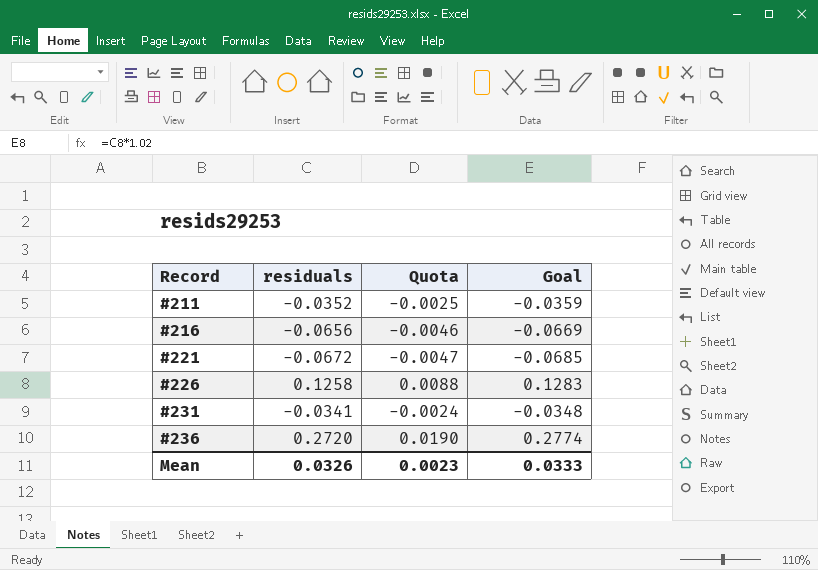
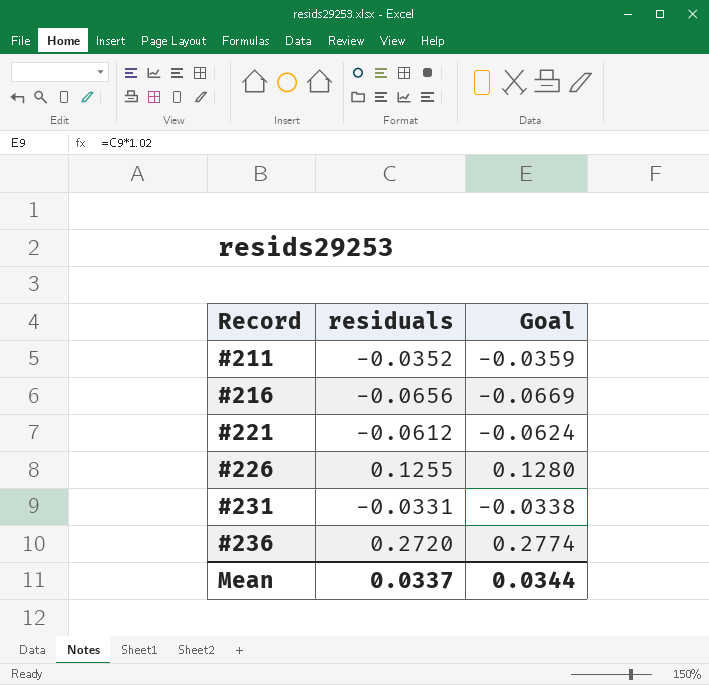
column Quota | formula: [residuals] * 0.07 -> none
#221 | residuals: -0.0672 -> -0.0612
#221 | Goal: -0.0685 -> -0.0624
#226 | residuals: 0.1258 -> 0.1255
#226 | Goal: 0.1283 -> 0.1280
#231 | residuals: -0.0341 -> -0.0331
#231 | Goal: -0.0348 -> -0.0338
Mean | residuals: 0.0326 -> 0.0337
Mean | Goal: 0.0333 -> 0.0344

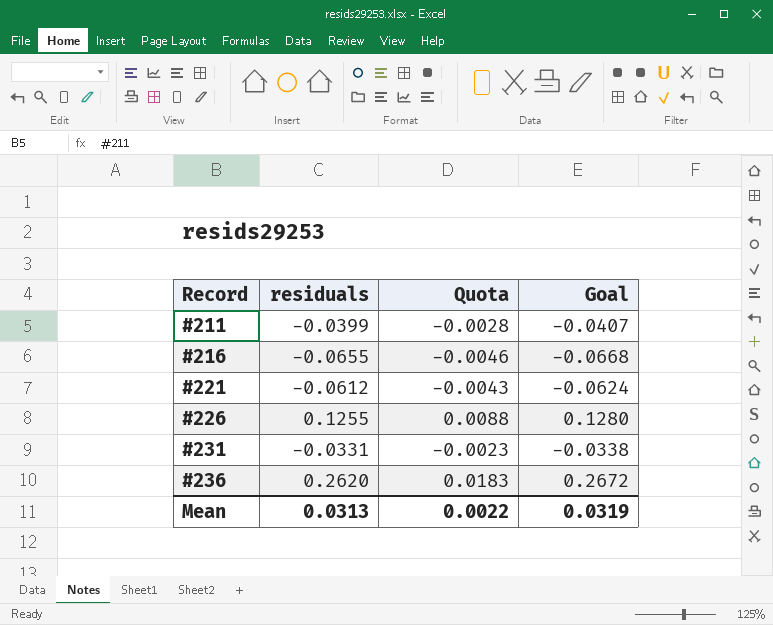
column Quota | formula: none -> [residuals] * 0.07
#211 | residuals: -0.0352 -> -0.0399
#211 | Goal: -0.0359 -> -0.0407
#216 | residuals: -0.0656 -> -0.0655
#216 | Goal: -0.0669 -> -0.0668
#236 | residuals: 0.2720 -> 0.2620
#236 | Goal: 0.2774 -> 0.2672
Mean | residuals: 0.0337 -> 0.0313
Mean | Goal: 0.0344 -> 0.0319

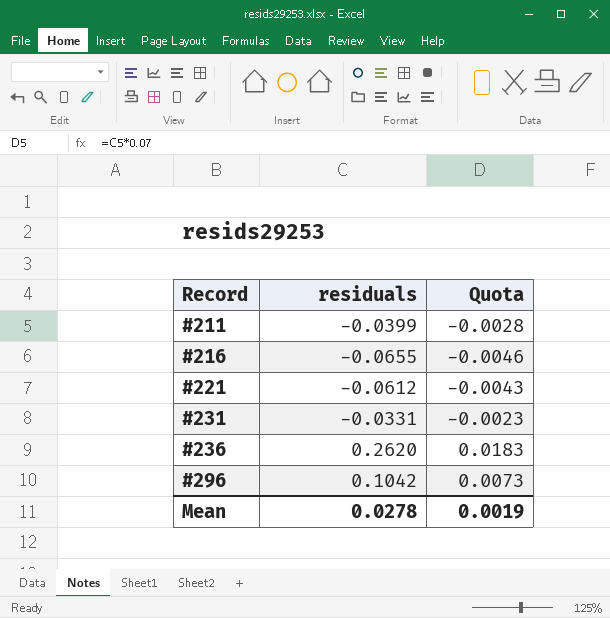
column Goal | formula: [residuals] * 1.02 -> none
row #226: 0.1255 | 0.0088 | 0.1280 -> none
row #296: none -> 0.1042 | 0.0073
Mean | residuals: 0.0313 -> 0.0278
Mean | Quota: 0.0022 -> 0.0019

